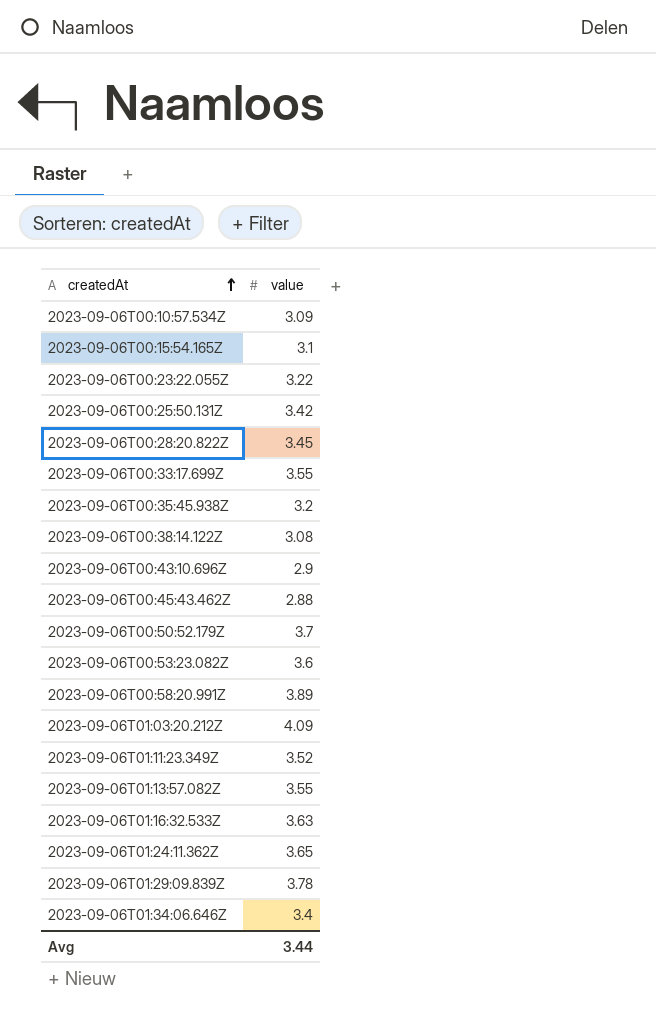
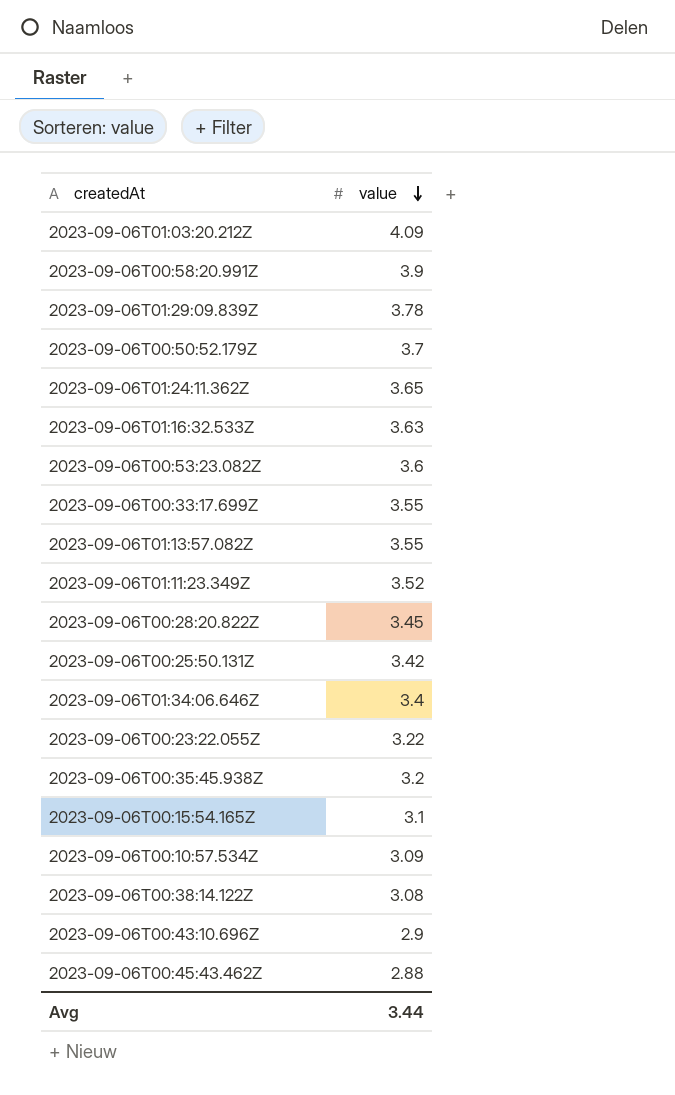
row order: createdAt ascending -> value descending
2023-09-06T00:58:20.991Z | value: 3.89 -> 3.9

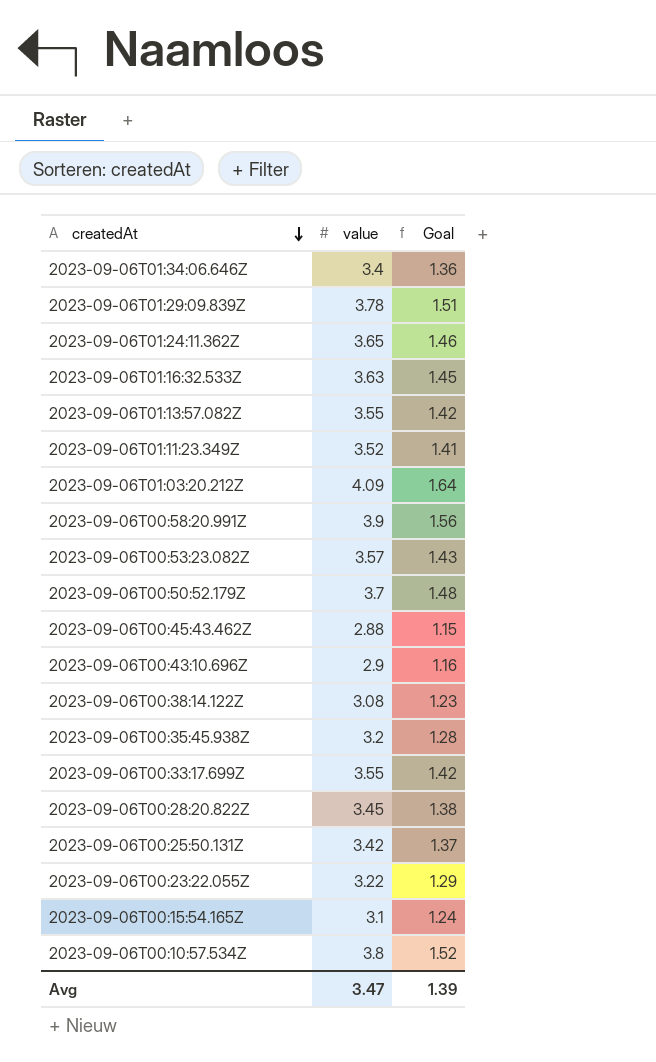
row order: value descending -> createdAt descending
column Goal | formula: none -> [value] * 0.4
2023-09-06T00:53:23.082Z | value: 3.6 -> 3.57
2023-09-06T00:10:57.534Z | value: 3.09 -> 3.8
Avg | value: 3.44 -> 3.47

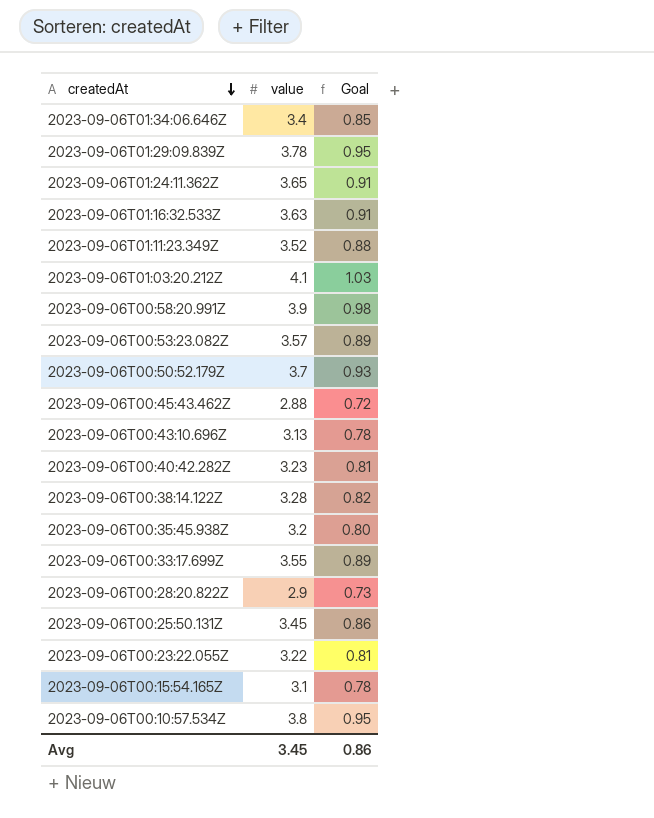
column Goal | formula: [value] * 0.4 -> [value] * 0.25
row 2023-09-06T01:13:57.082Z: 3.55 | 1.42 -> none
2023-09-06T01:03:20.212Z | value: 4.09 -> 4.1
2023-09-06T00:43:10.696Z | value: 2.9 -> 3.13
row 2023-09-06T00:40:42.282Z: none -> 3.23 | 0.81
2023-09-06T00:38:14.122Z | value: 3.08 -> 3.28
2023-09-06T00:28:20.822Z | value: 3.45 -> 2.9
2023-09-06T00:25:50.131Z | value: 3.42 -> 3.45
Avg | value: 3.47 -> 3.45
Avg | Goal: 1.39 -> 0.86

